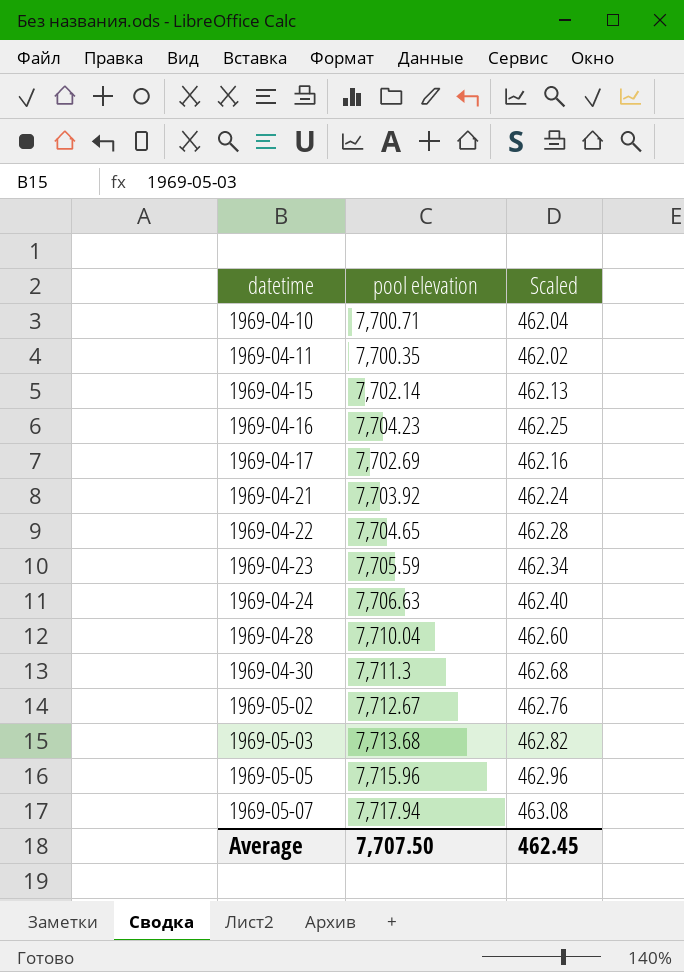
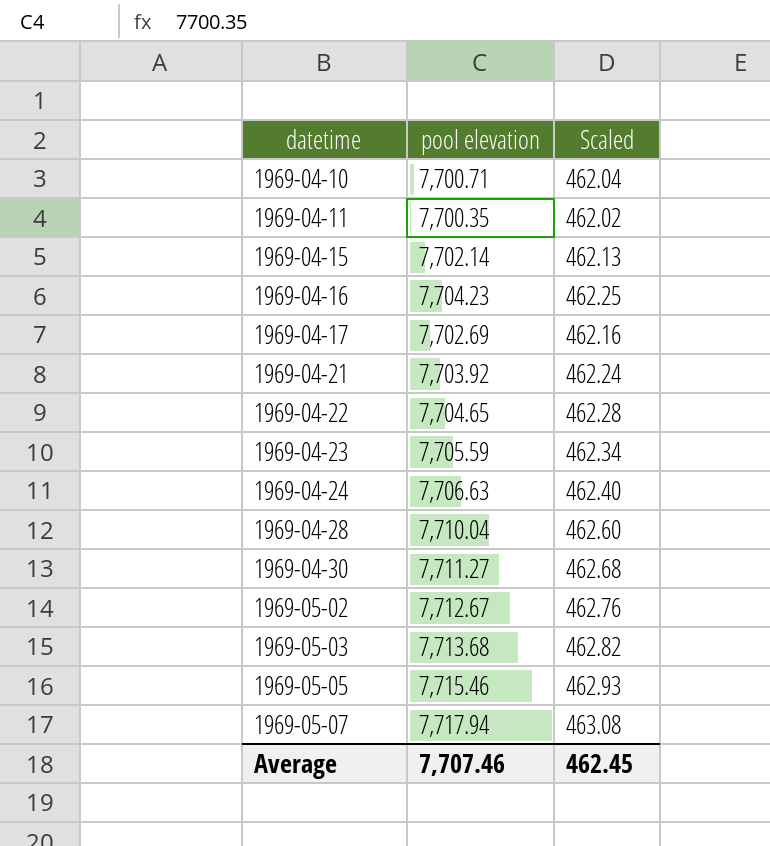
1969-04-30 | pool elevation: 7,711.3 -> 7,711.27
1969-05-05 | pool elevation: 7,715.96 -> 7,715.46
1969-05-05 | Scaled: 462.96 -> 462.93
Average | pool elevation: 7,707.50 -> 7,707.46

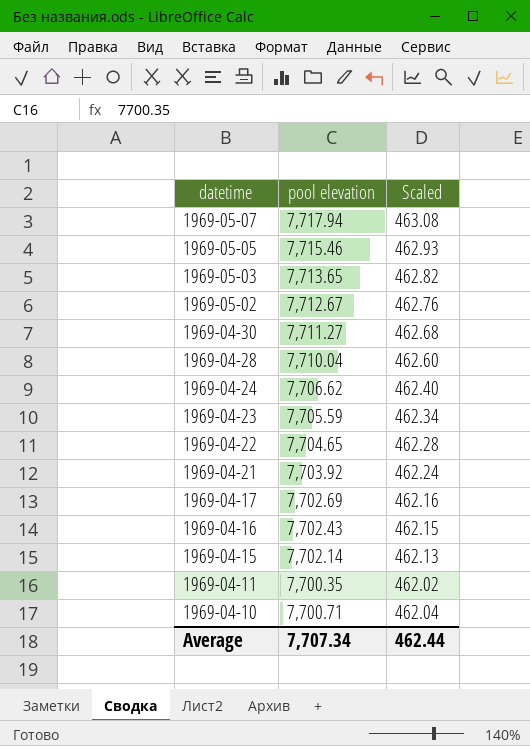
row order: datetime ascending -> datetime descending
1969-05-03 | pool elevation: 7,713.68 -> 7,713.65
1969-04-24 | pool elevation: 7,706.63 -> 7,706.62
1969-04-16 | pool elevation: 7,704.23 -> 7,702.43
1969-04-16 | Scaled: 462.25 -> 462.15
Average | pool elevation: 7,707.46 -> 7,707.34
Average | Scaled: 462.45 -> 462.44

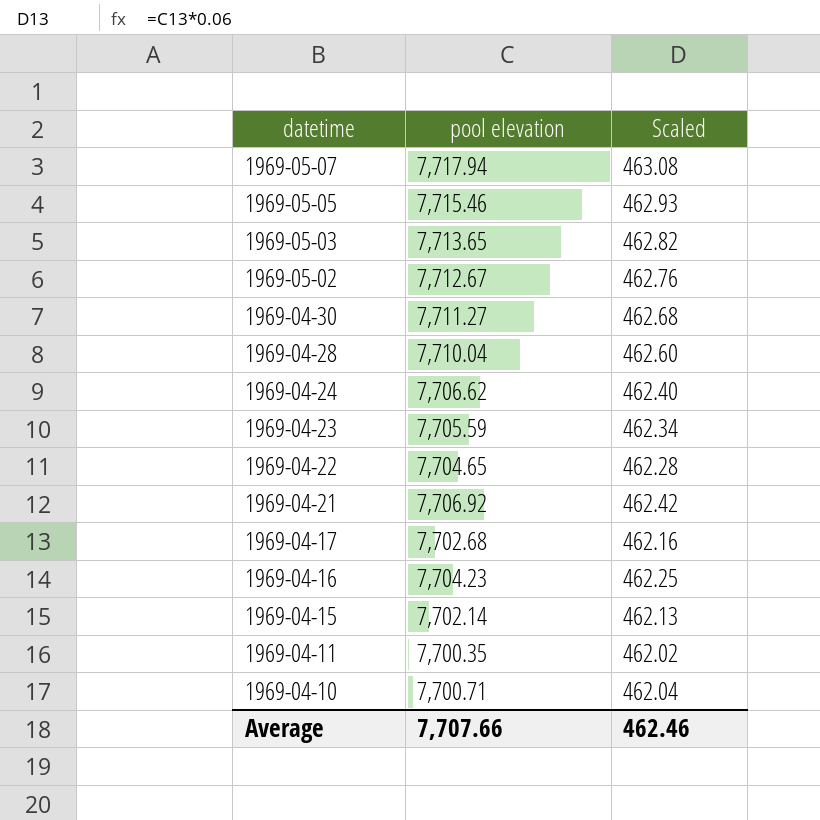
1969-04-21 | pool elevation: 7,703.92 -> 7,706.92
1969-04-21 | Scaled: 462.24 -> 462.42
1969-04-17 | pool elevation: 7,702.69 -> 7,702.68
1969-04-16 | pool elevation: 7,702.43 -> 7,704.23
1969-04-16 | Scaled: 462.15 -> 462.25
Average | pool elevation: 7,707.34 -> 7,707.66
Average | Scaled: 462.44 -> 462.46

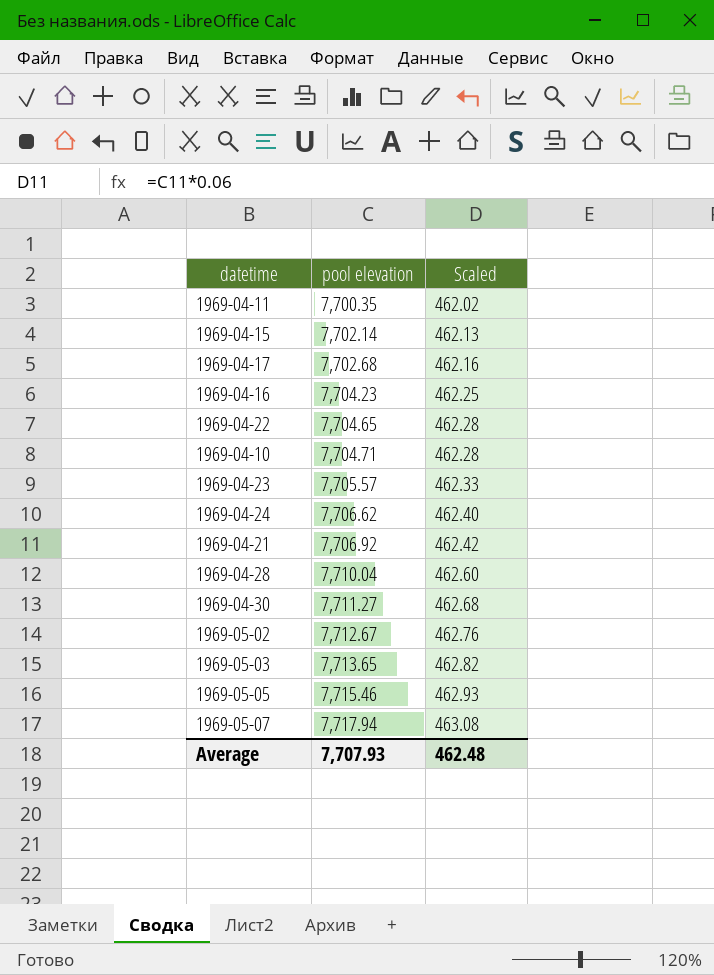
row order: datetime descending -> pool elevation ascending
1969-04-10 | pool elevation: 7,700.71 -> 7,704.71
1969-04-10 | Scaled: 462.04 -> 462.28
1969-04-23 | pool elevation: 7,705.59 -> 7,705.57
1969-04-23 | Scaled: 462.34 -> 462.33
Average | pool elevation: 7,707.66 -> 7,707.93
Average | Scaled: 462.46 -> 462.48

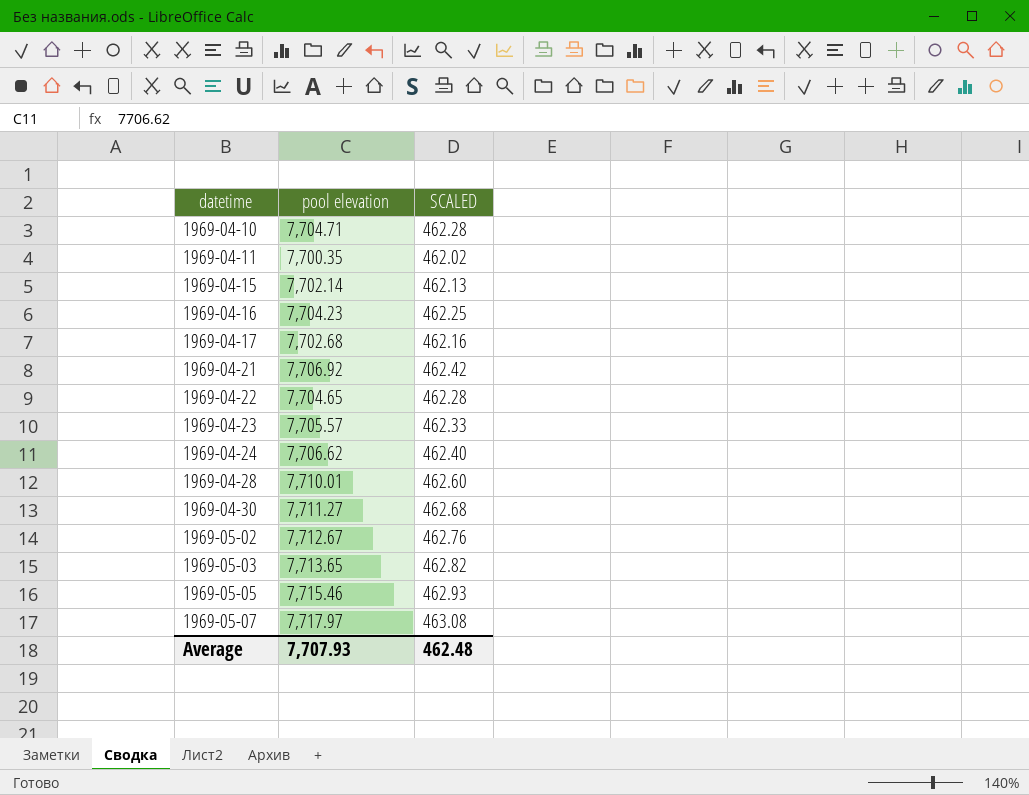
row order: pool elevation ascending -> datetime ascending
column name: Scaled -> SCALED
1969-04-28 | pool elevation: 7,710.04 -> 7,710.01
1969-05-07 | pool elevation: 7,717.94 -> 7,717.97

